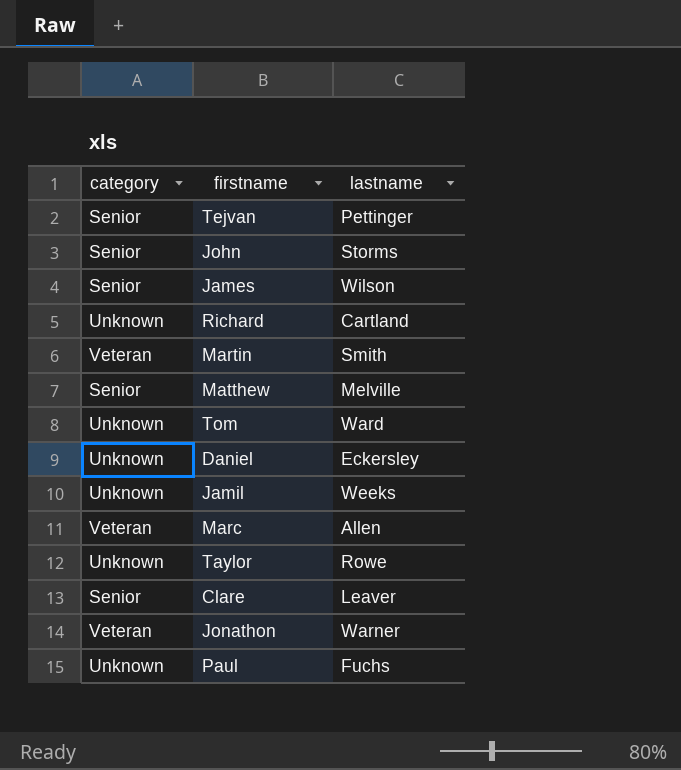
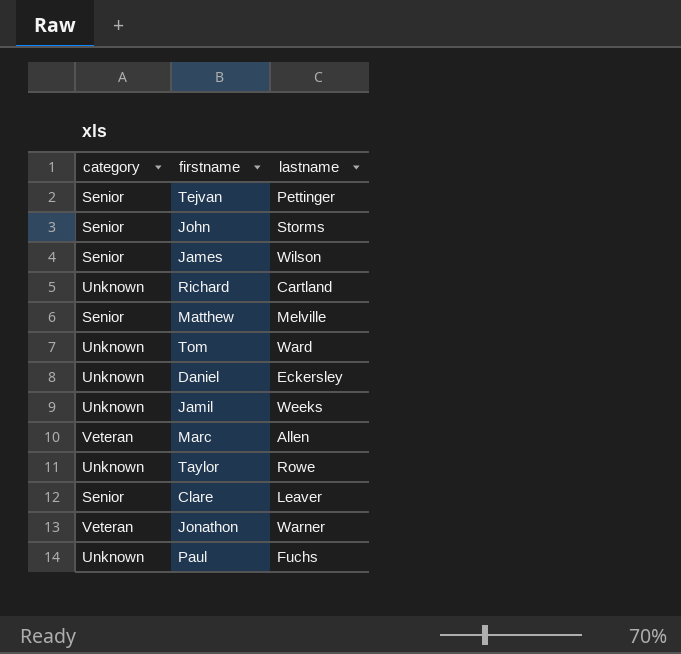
row Martin: Veteran | Smith -> none

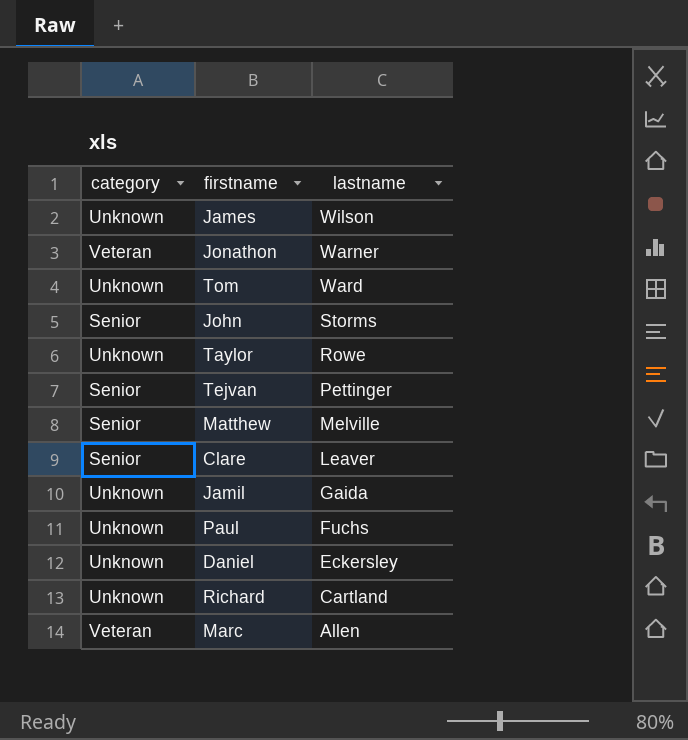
row order: none -> lastname descending
James | category: Senior -> Unknown
Jamil | lastname: Weeks -> Gaida

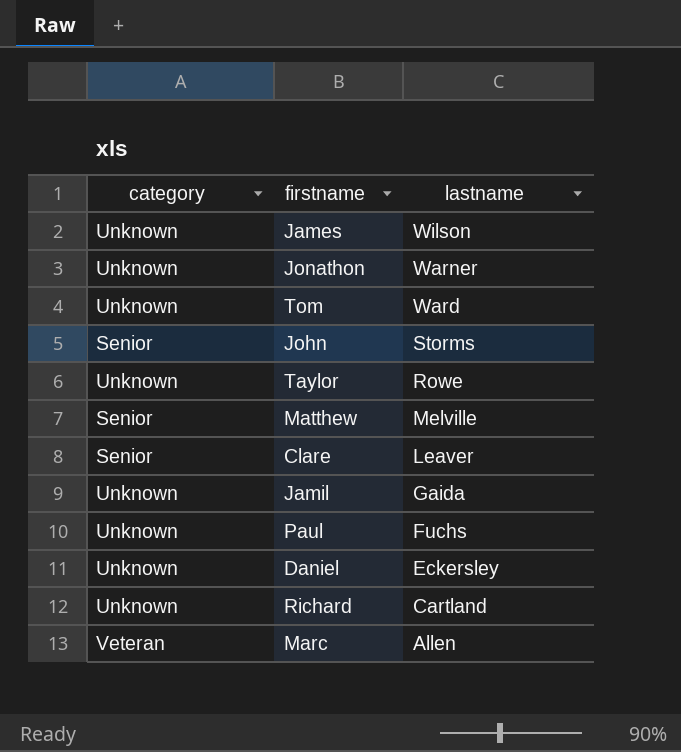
row Tejvan: Senior | Pettinger -> none
Jonathon | category: Veteran -> Unknown

